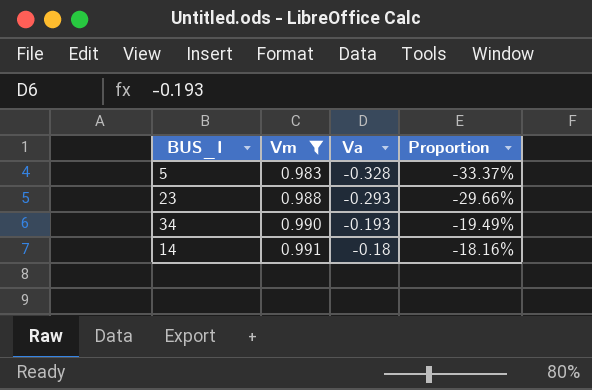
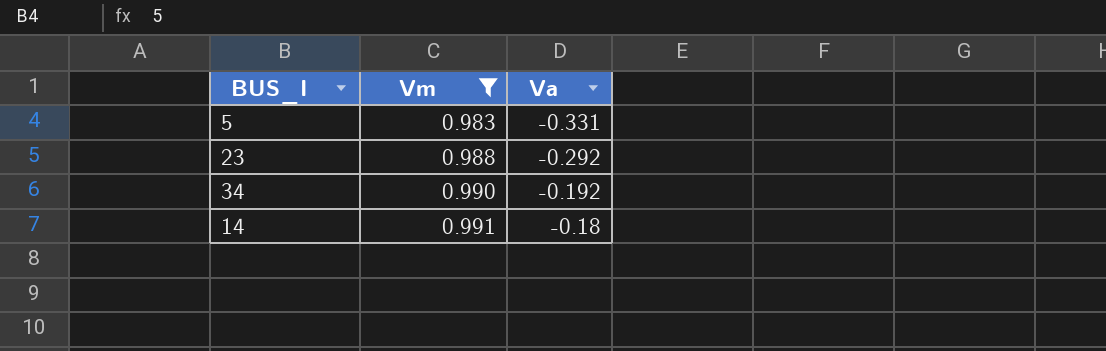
column Proportion | formula: [Va] / [Vm] -> none
5 | Va: -0.328 -> -0.331
23 | Va: -0.293 -> -0.292
34 | Va: -0.193 -> -0.192

